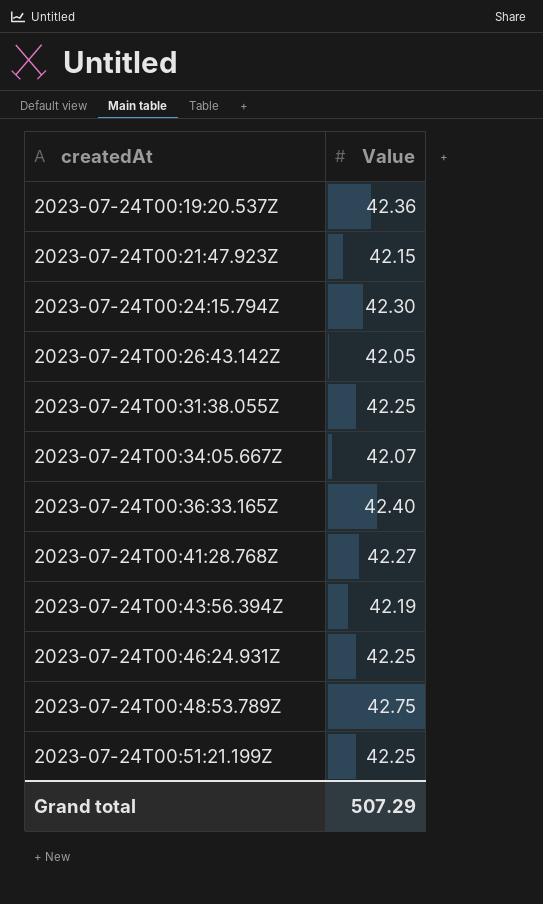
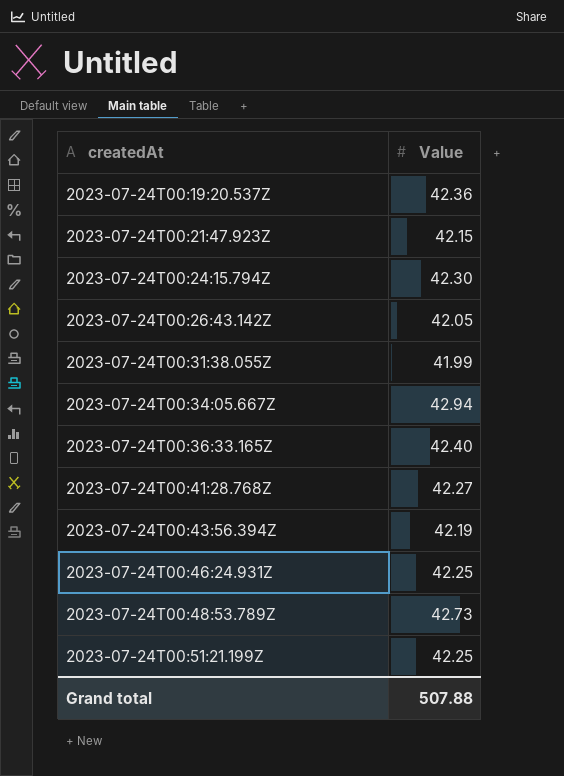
2023-07-24T00:31:38.055Z | Value: 42.25 -> 41.99
2023-07-24T00:34:05.667Z | Value: 42.07 -> 42.94
2023-07-24T00:48:53.789Z | Value: 42.75 -> 42.73
Grand total | Value: 507.29 -> 507.88

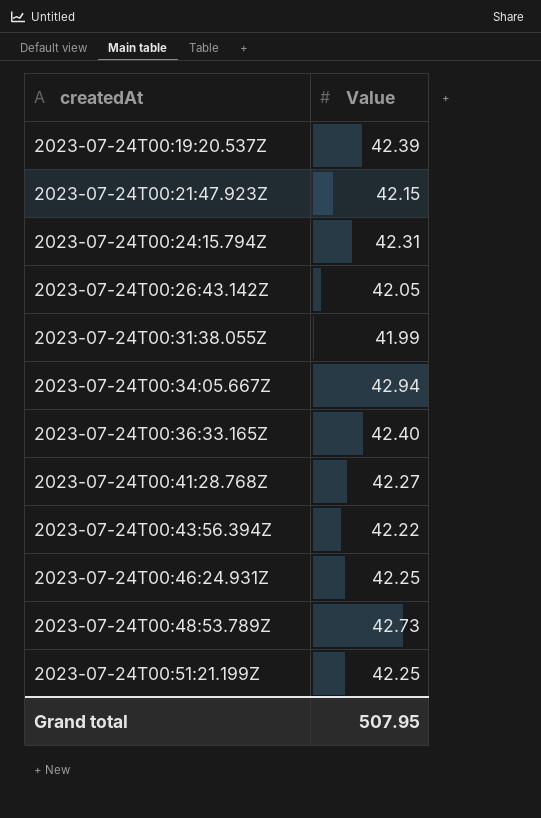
2023-07-24T00:19:20.537Z | Value: 42.36 -> 42.39
2023-07-24T00:24:15.794Z | Value: 42.30 -> 42.31
2023-07-24T00:43:56.394Z | Value: 42.19 -> 42.22
Grand total | Value: 507.88 -> 507.95

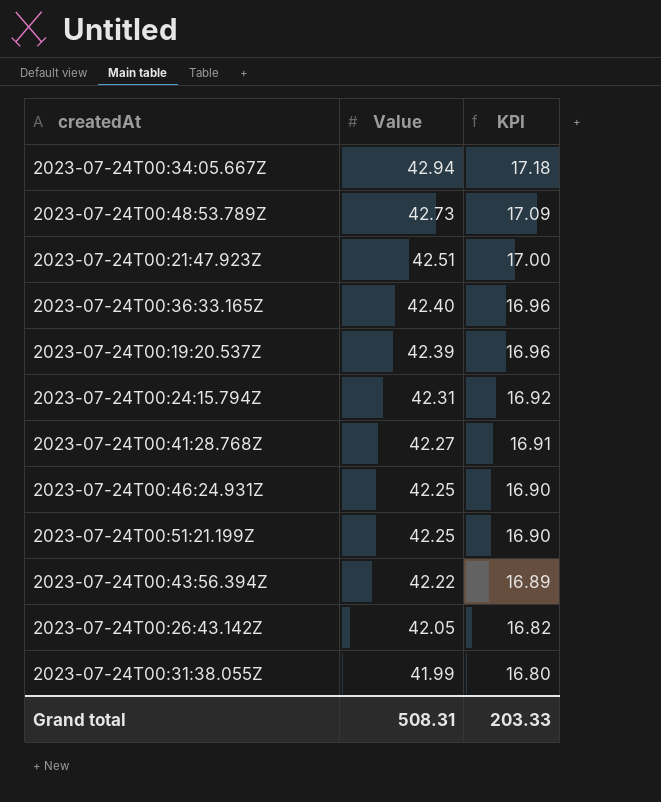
row order: createdAt ascending -> Value descending
column KPI | formula: none -> [Value] * 0.4
2023-07-24T00:21:47.923Z | Value: 42.15 -> 42.51
Grand total | Value: 507.95 -> 508.31

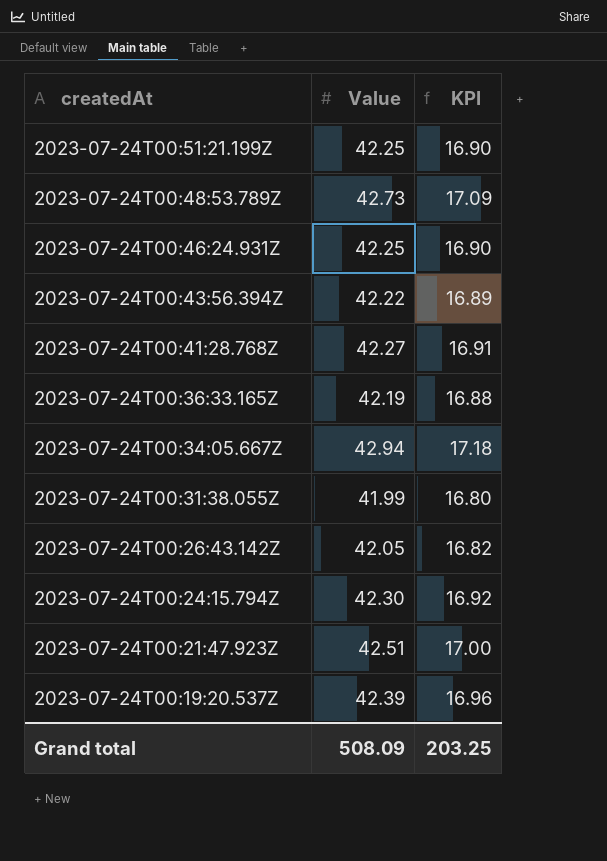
row order: Value descending -> createdAt descending
2023-07-24T00:36:33.165Z | Value: 42.40 -> 42.19
2023-07-24T00:36:33.165Z | KPI: 16.96 -> 16.88
2023-07-24T00:24:15.794Z | Value: 42.31 -> 42.30
Grand total | Value: 508.31 -> 508.09
Grand total | KPI: 203.33 -> 203.25

